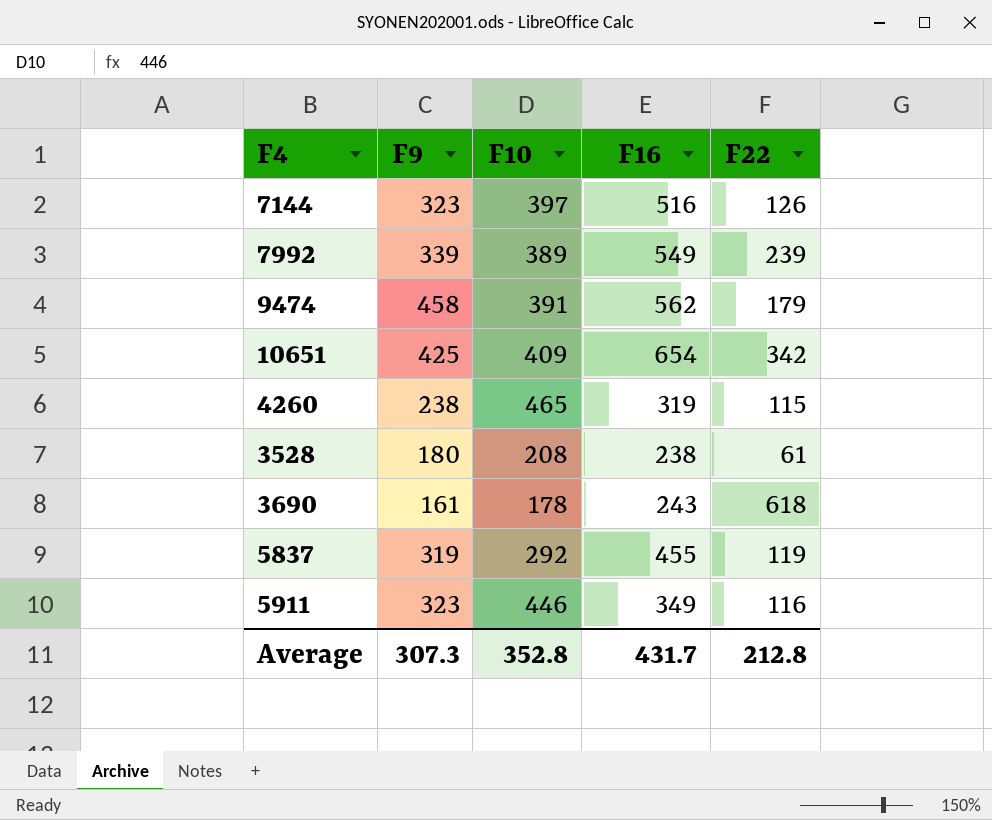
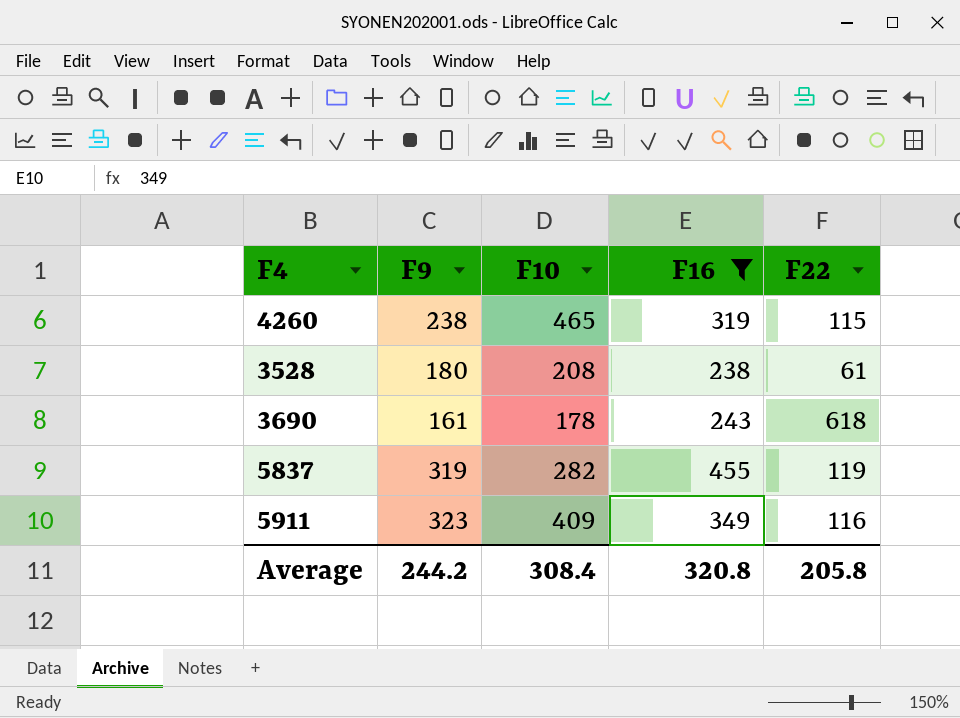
filter: none -> F16 <= 455
5837 | F10: 292 -> 282
5911 | F10: 446 -> 409
Average | F9: 307.3 -> 244.2
Average | F10: 352.8 -> 308.4
Average | F16: 431.7 -> 320.8
Average | F22: 212.8 -> 205.8

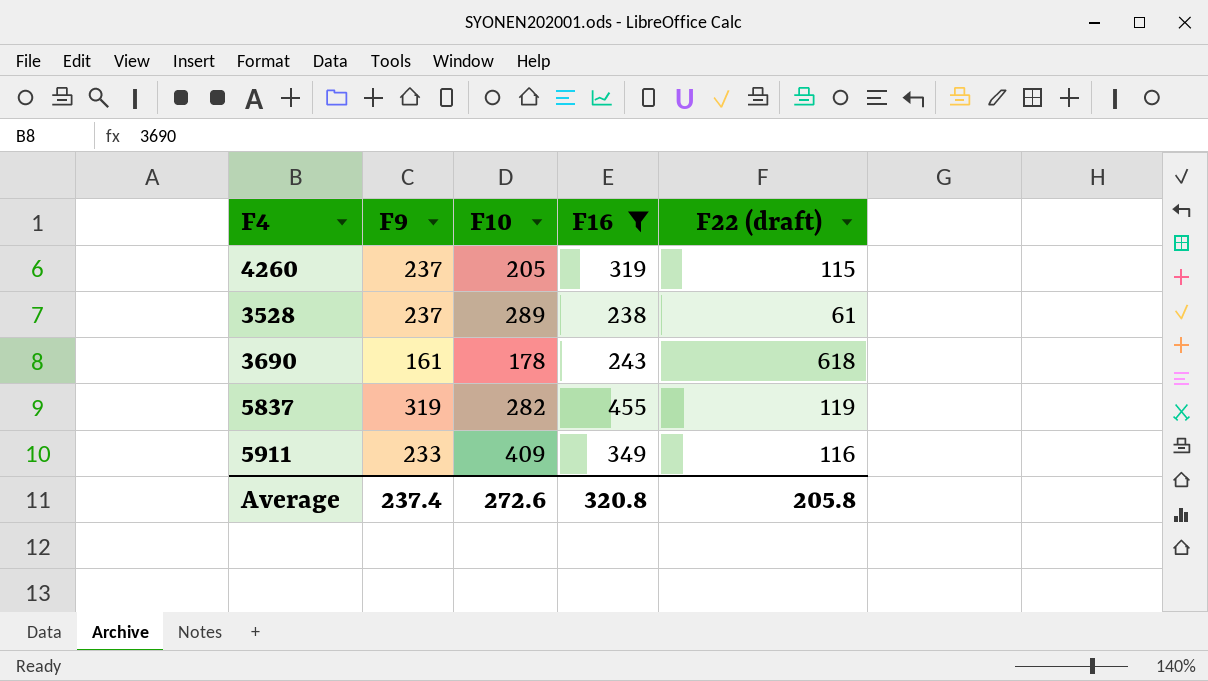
column name: F22 -> F22 (draft)
4260 | F9: 238 -> 237
4260 | F10: 465 -> 205
3528 | F9: 180 -> 237
3528 | F10: 208 -> 289
5911 | F9: 323 -> 233
Average | F9: 244.2 -> 237.4
Average | F10: 308.4 -> 272.6

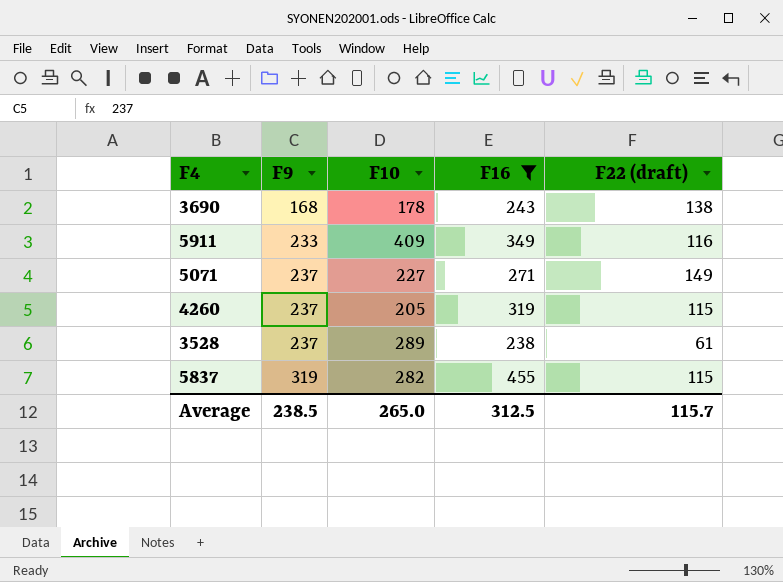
row order: none -> F9 ascending
3690 | F9: 161 -> 168
3690 | F22 (draft): 618 -> 138
row 5071: none -> 237 | 227 | 271 | 149
5837 | F22 (draft): 119 -> 115
Average | F9: 237.4 -> 238.5
Average | F10: 272.6 -> 265.0
Average | F16: 320.8 -> 312.5
Average | F22 (draft): 205.8 -> 115.7

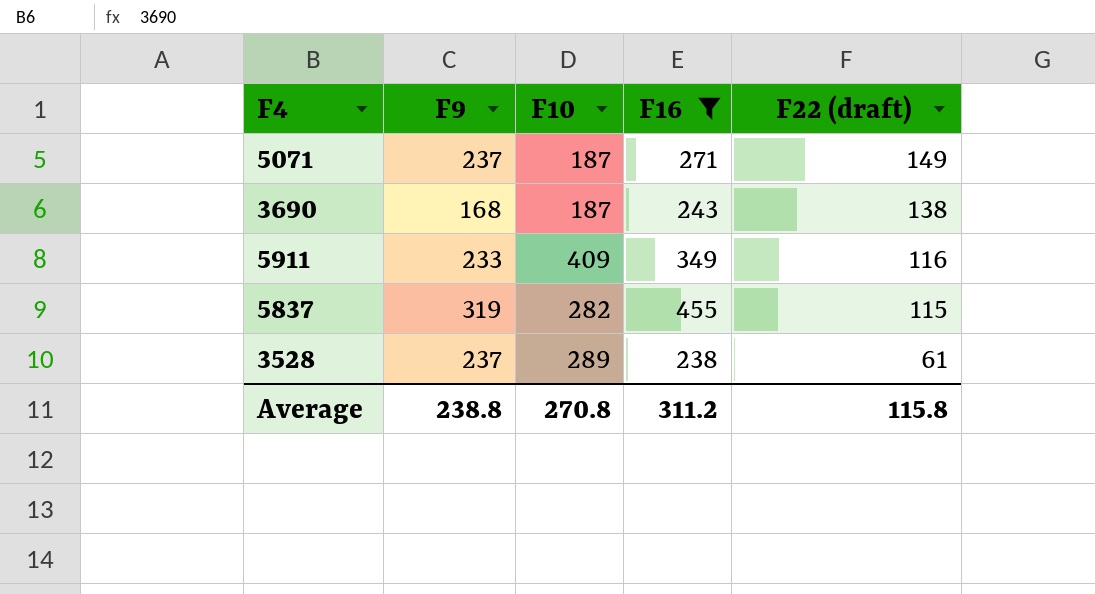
row order: F9 ascending -> F22 (draft) descending
row 4260: 237 | 205 | 319 | 115 -> none
5071 | F10: 227 -> 187
3690 | F10: 178 -> 187
Average | F9: 238.5 -> 238.8
Average | F10: 265.0 -> 270.8
Average | F16: 312.5 -> 311.2
Average | F22 (draft): 115.7 -> 115.8

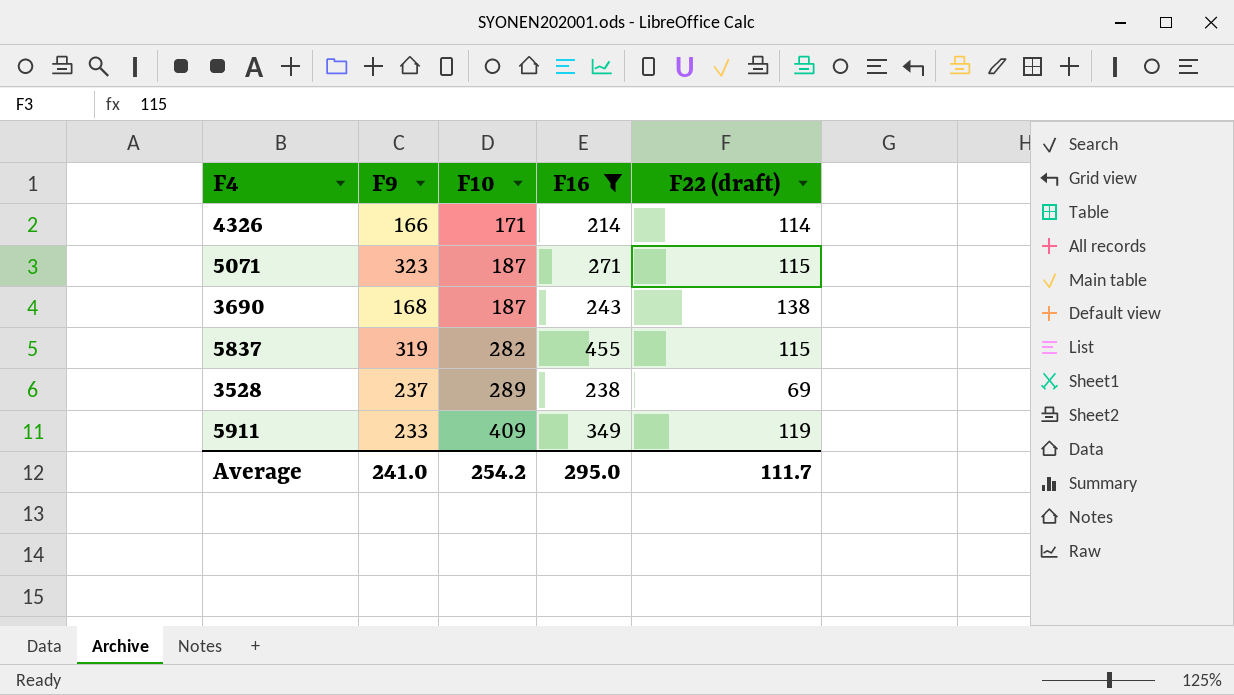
row order: F22 (draft) descending -> F10 ascending
row 4326: none -> 166 | 171 | 214 | 114
5071 | F9: 237 -> 323
5071 | F22 (draft): 149 -> 115
3528 | F22 (draft): 61 -> 69
5911 | F22 (draft): 116 -> 119
Average | F9: 238.8 -> 241.0
Average | F10: 270.8 -> 254.2
Average | F16: 311.2 -> 295.0
Average | F22 (draft): 115.8 -> 111.7

